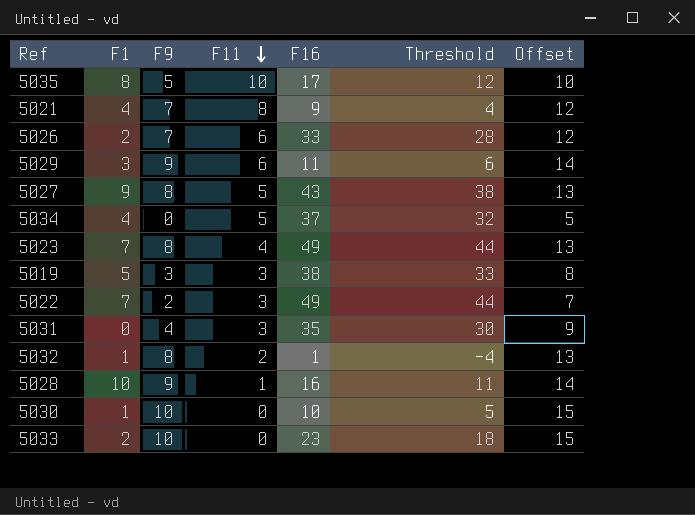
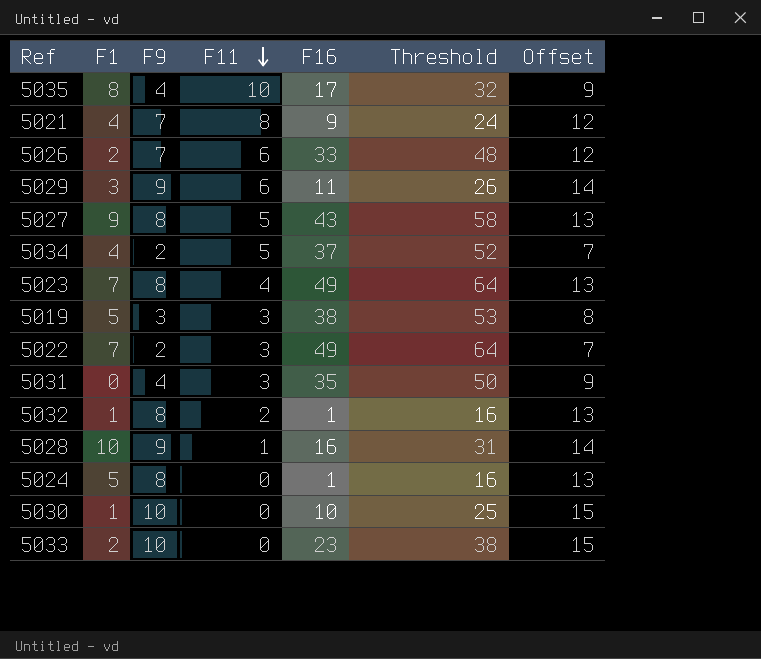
column Threshold | formula: [F16] - 5 -> [F16] + 15
5035 | F9: 5 -> 4
5035 | Offset: 10 -> 9
5034 | F9: 0 -> 2
5034 | Offset: 5 -> 7
row 5024: none -> 5 | 8 | 0 | 1 | 16 | 13

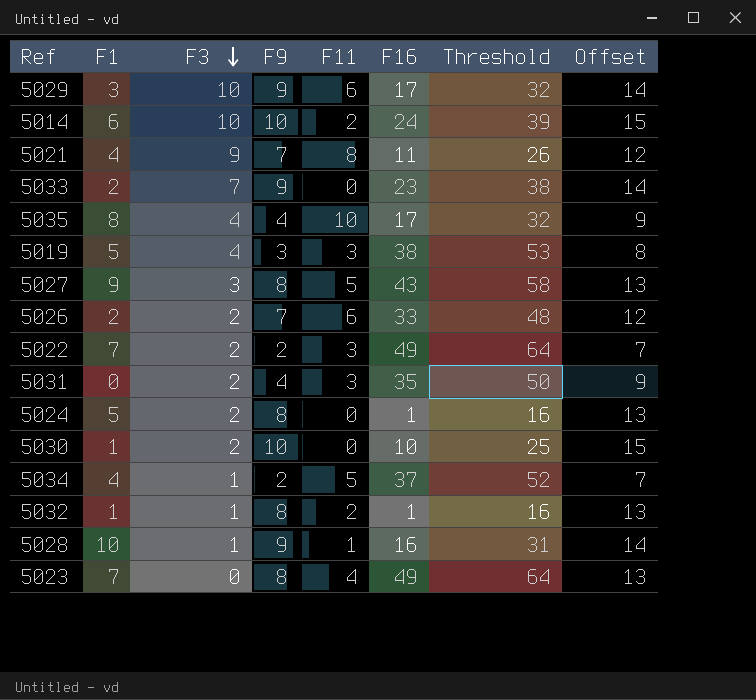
row order: F11 descending -> F3 descending
column F3 | position: none -> 3
5029 | F16: 11 -> 17
5029 | Threshold: 26 -> 32
row 5014: none -> 6 | 10 | 10 | 2 | 24 | 39 | 15
5021 | F16: 9 -> 11
5021 | Threshold: 24 -> 26
5033 | F9: 10 -> 9
5033 | Offset: 15 -> 14

